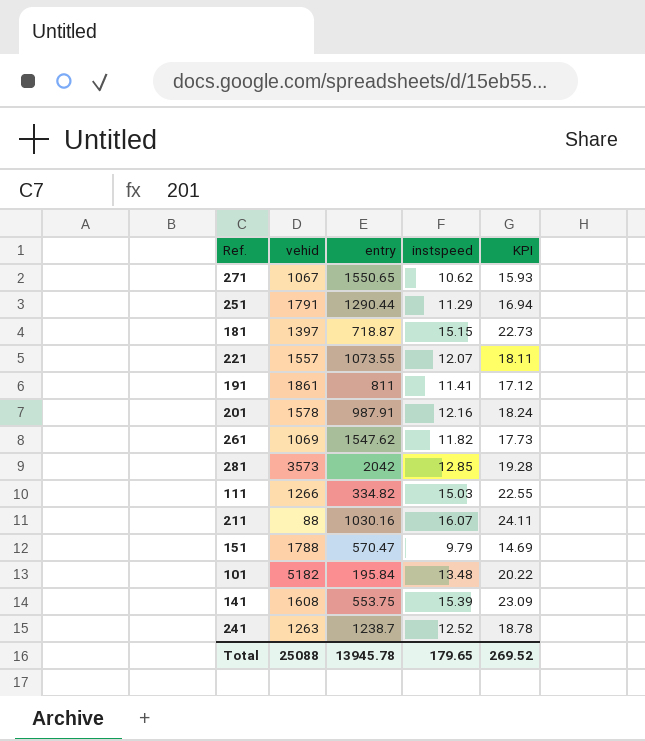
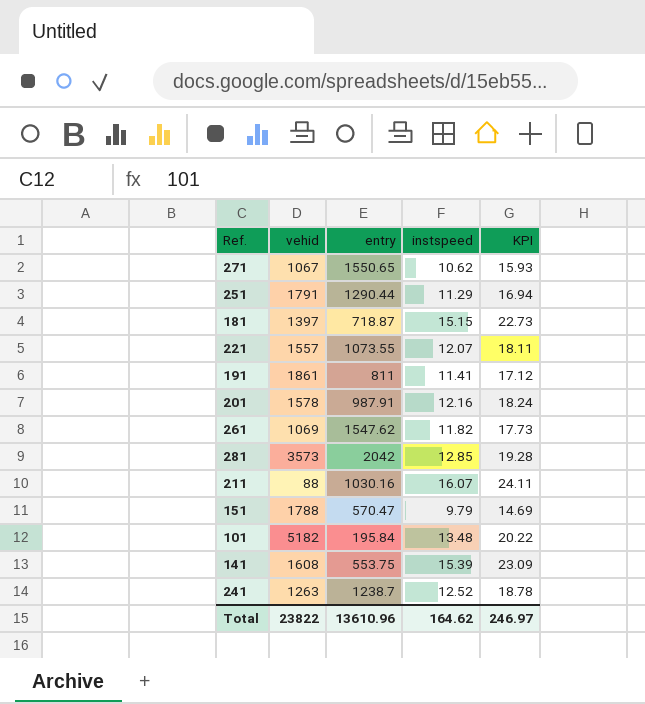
row 111: 1266 | 334.82 | 15.03 | 22.55 -> none
Total | vehid: 25088 -> 23822
Total | entry: 13945.78 -> 13610.96
Total | instspeed: 179.65 -> 164.62
Total | KPI: 269.52 -> 246.97

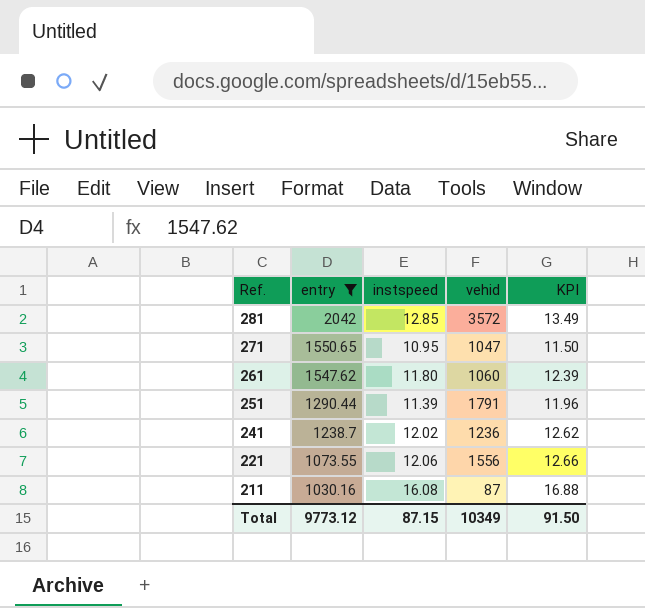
filter: none -> entry >= 1030.16
row order: none -> Ref. descending
column vehid | position: 2 -> 4
column KPI | formula: [instspeed] * 1.5 -> [instspeed] * 1.05
281 | vehid: 3573 -> 3572
271 | instspeed: 10.62 -> 10.95
271 | vehid: 1067 -> 1047
261 | instspeed: 11.82 -> 11.80
261 | vehid: 1069 -> 1060
251 | instspeed: 11.29 -> 11.39
241 | instspeed: 12.52 -> 12.02
241 | vehid: 1263 -> 1236
221 | instspeed: 12.07 -> 12.06
221 | vehid: 1557 -> 1556
211 | instspeed: 16.07 -> 16.08
211 | vehid: 88 -> 87
Total | entry: 13610.96 -> 9773.12
Total | instspeed: 164.62 -> 87.15
Total | vehid: 23822 -> 10349
Total | KPI: 246.97 -> 91.50

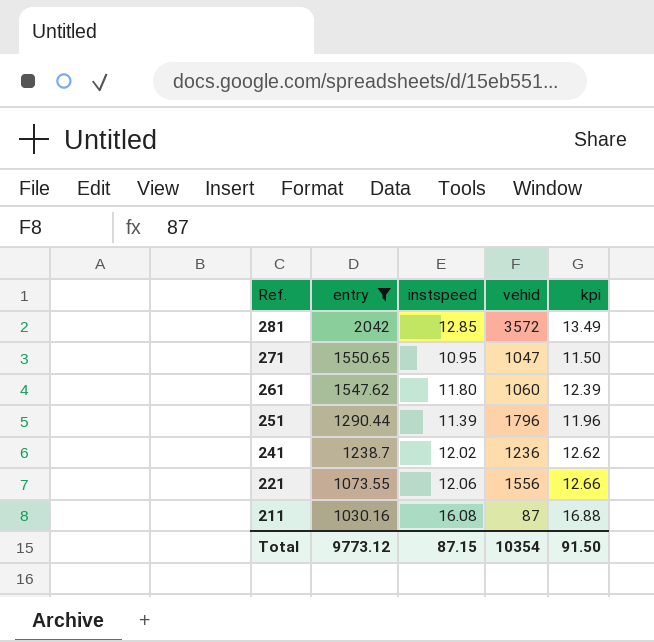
column name: KPI -> kpi
251 | vehid: 1791 -> 1796
Total | vehid: 10349 -> 10354

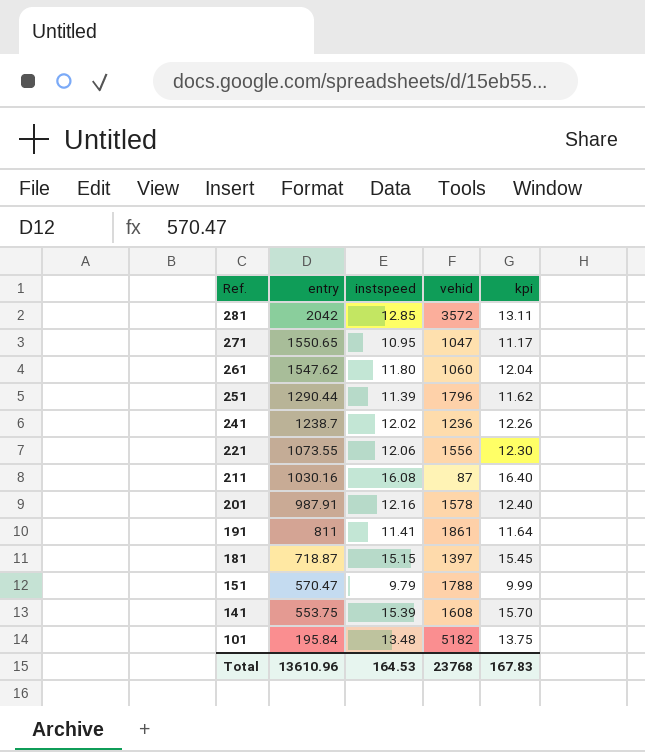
filter: entry >= 1030.16 -> none
column kpi | formula: [instspeed] * 1.05 -> [instspeed] * 1.02
Total | entry: 9773.12 -> 13610.96
Total | instspeed: 87.15 -> 164.53
Total | vehid: 10354 -> 23768
Total | kpi: 91.50 -> 167.83

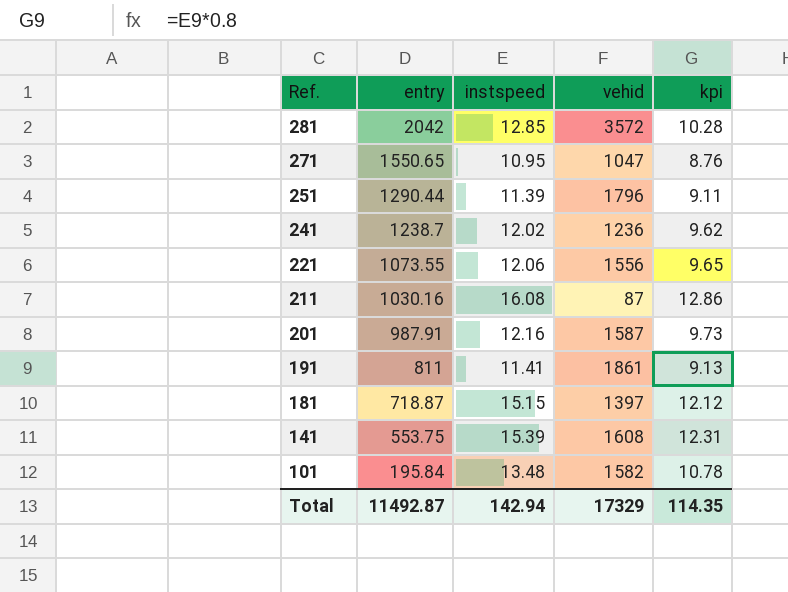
column kpi | formula: [instspeed] * 1.02 -> [instspeed] * 0.8
row 261: 1547.62 | 11.80 | 1060 | 12.04 -> none
row 151: 570.47 | 9.79 | 1788 | 9.99 -> none
201 | vehid: 1578 -> 1587
101 | vehid: 5182 -> 1582
Total | entry: 13610.96 -> 11492.87
Total | instspeed: 164.53 -> 142.94
Total | vehid: 23768 -> 17329
Total | kpi: 167.83 -> 114.35

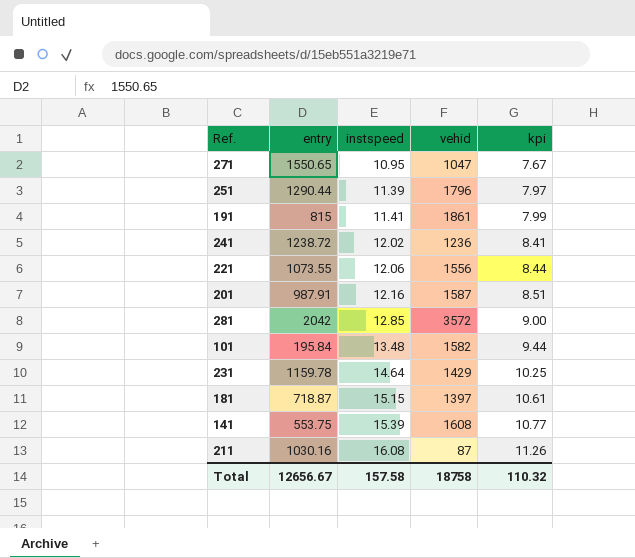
row order: Ref. descending -> instspeed ascending
column kpi | formula: [instspeed] * 0.8 -> [instspeed] * 0.7
191 | entry: 811 -> 815
241 | entry: 1238.7 -> 1238.72
row 231: none -> 1159.78 | 14.64 | 1429 | 10.25
Total | entry: 11492.87 -> 12656.67
Total | instspeed: 142.94 -> 157.58
Total | vehid: 17329 -> 18758
Total | kpi: 114.35 -> 110.32

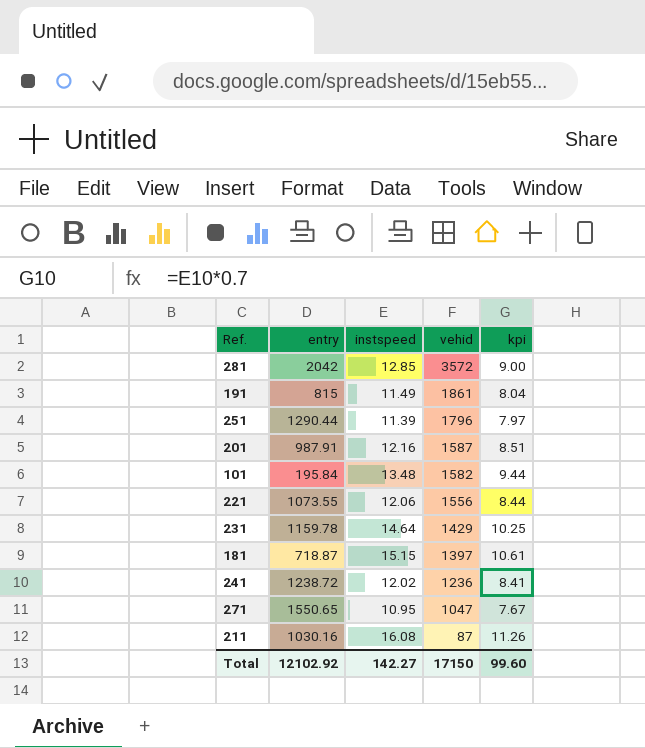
row order: instspeed ascending -> vehid descending
row 141: 553.75 | 15.39 | 1608 | 10.77 -> none
191 | instspeed: 11.41 -> 11.49
191 | kpi: 7.99 -> 8.04
Total | entry: 12656.67 -> 12102.92
Total | instspeed: 157.58 -> 142.27
Total | vehid: 18758 -> 17150
Total | kpi: 110.32 -> 99.60

